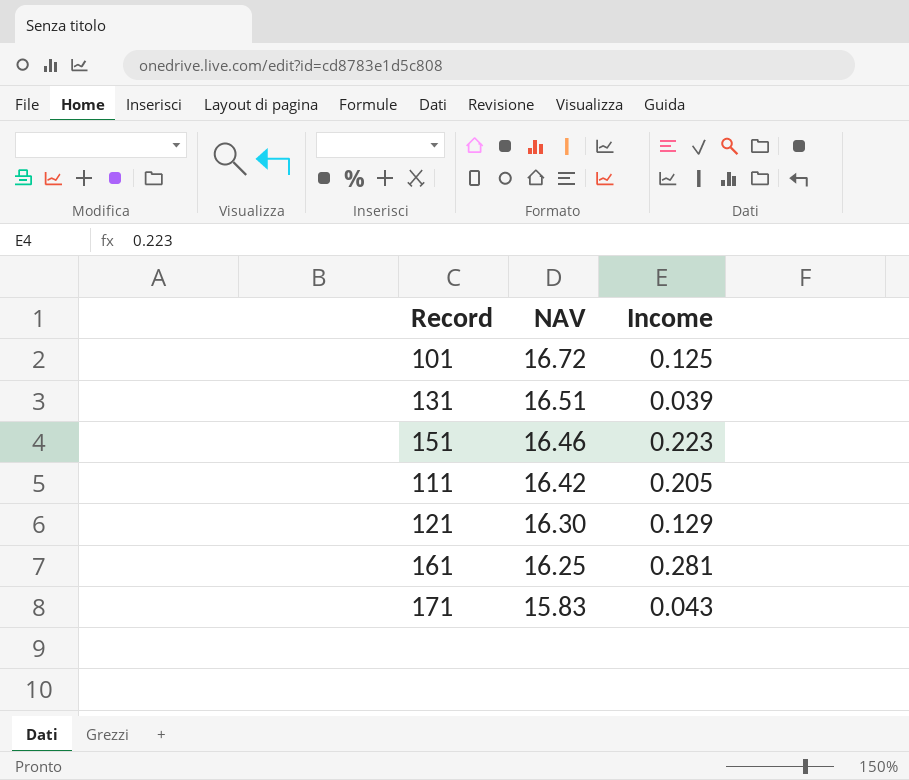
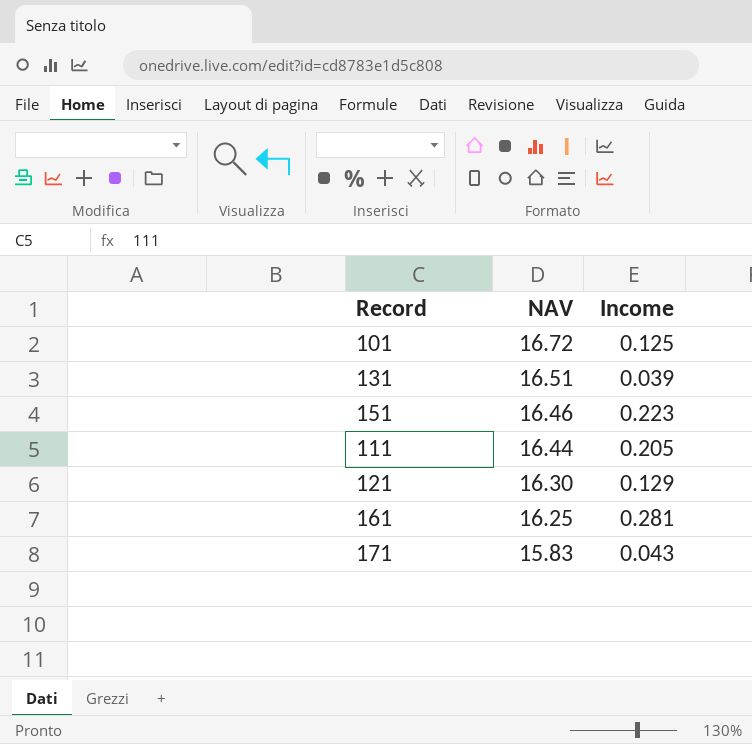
111 | NAV: 16.42 -> 16.44

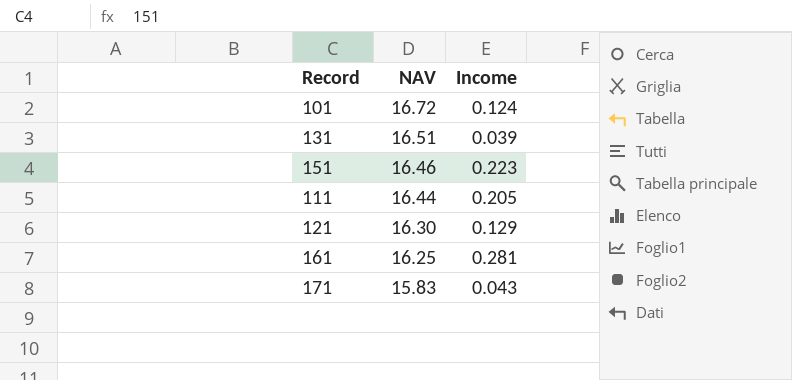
101 | Income: 0.125 -> 0.124

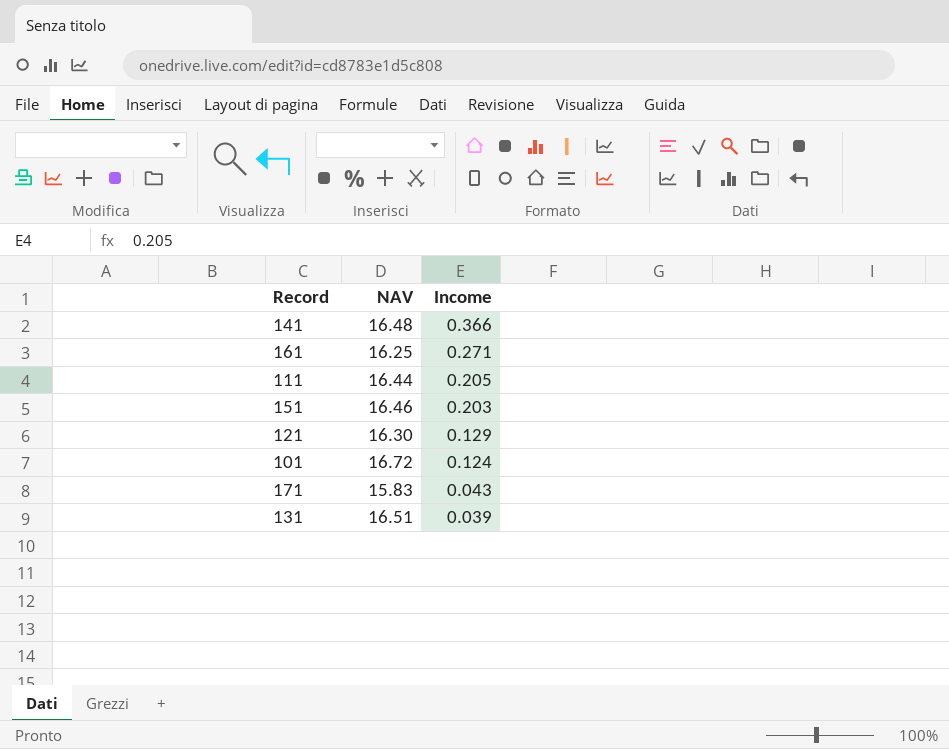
row order: NAV descending -> Income descending
row 141: none -> 16.48 | 0.366
161 | Income: 0.281 -> 0.271
151 | Income: 0.223 -> 0.203

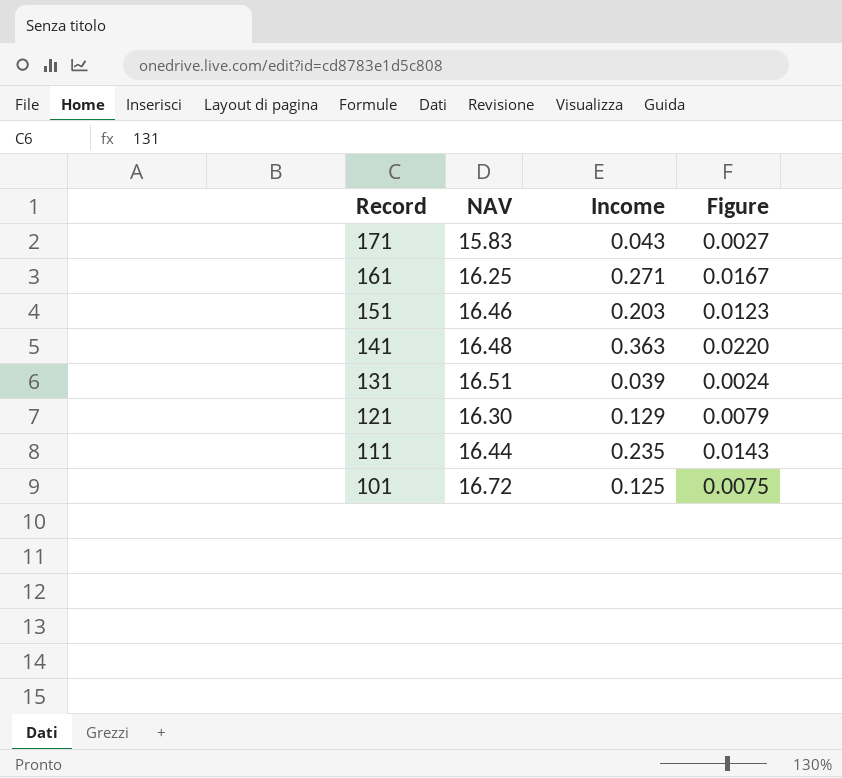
row order: Income descending -> Record descending
column Figure | formula: none -> [Income] / [NAV]
141 | Income: 0.366 -> 0.363
111 | Income: 0.205 -> 0.235
101 | Income: 0.124 -> 0.125

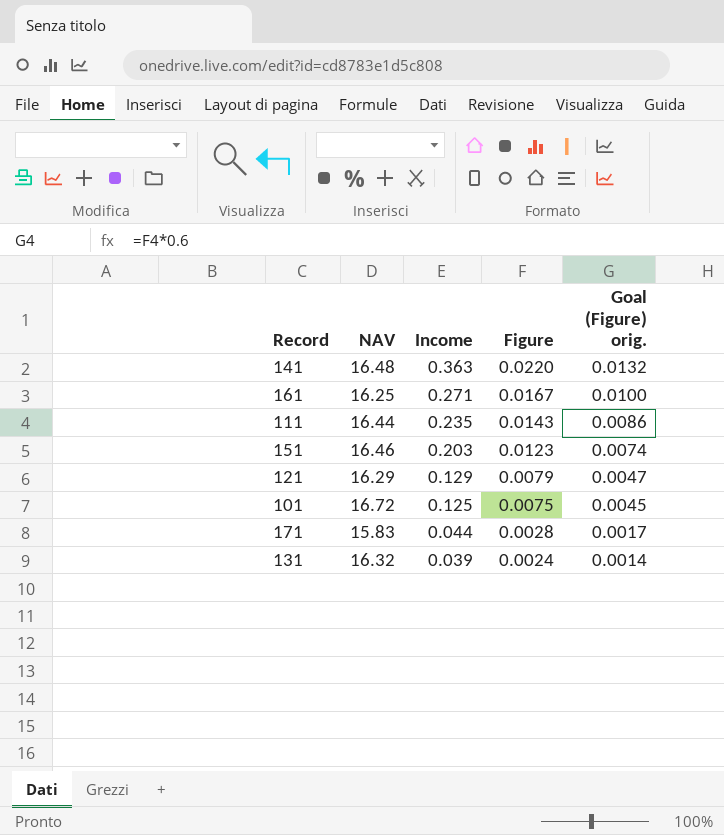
row order: Record descending -> Income descending
column Goal (Figure) orig. | formula: none -> [Figure] * 0.6
121 | NAV: 16.30 -> 16.29
171 | Income: 0.043 -> 0.044
171 | Figure: 0.0027 -> 0.0028
131 | NAV: 16.51 -> 16.32

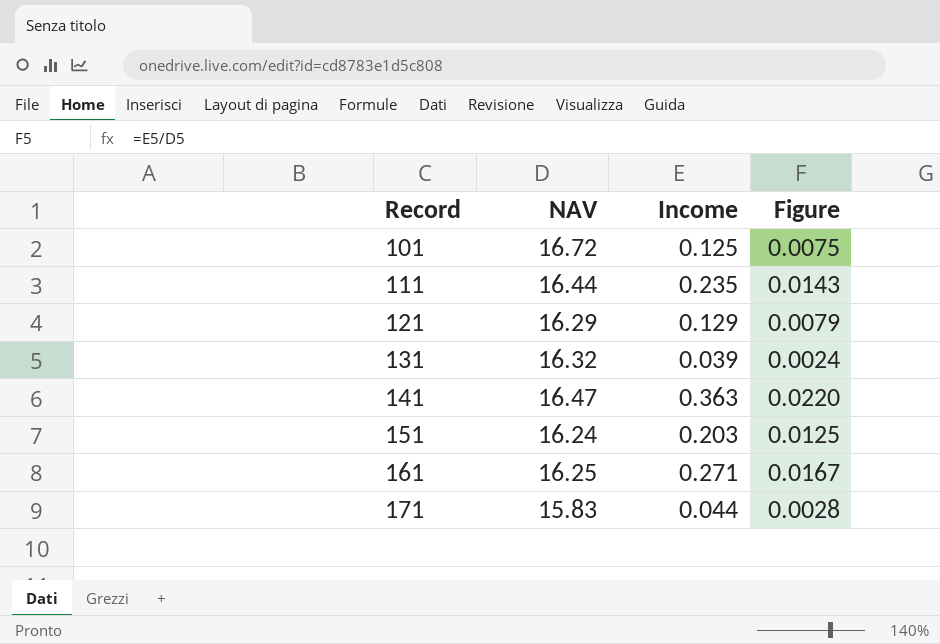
row order: Income descending -> Record ascending
column Goal (Figure) orig. | formula: [Figure] * 0.6 -> none
141 | NAV: 16.48 -> 16.47
151 | NAV: 16.46 -> 16.24
151 | Figure: 0.0123 -> 0.0125

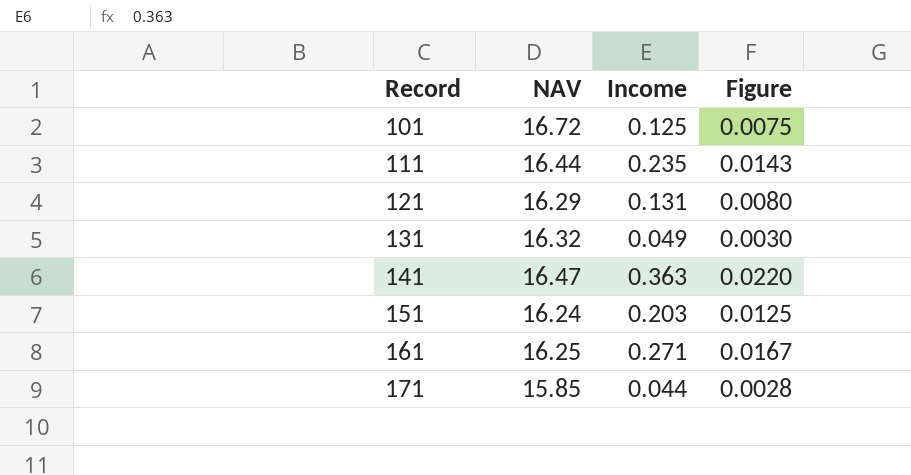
121 | Income: 0.129 -> 0.131
121 | Figure: 0.0079 -> 0.0080
131 | Income: 0.039 -> 0.049
131 | Figure: 0.0024 -> 0.0030
171 | NAV: 15.83 -> 15.85

